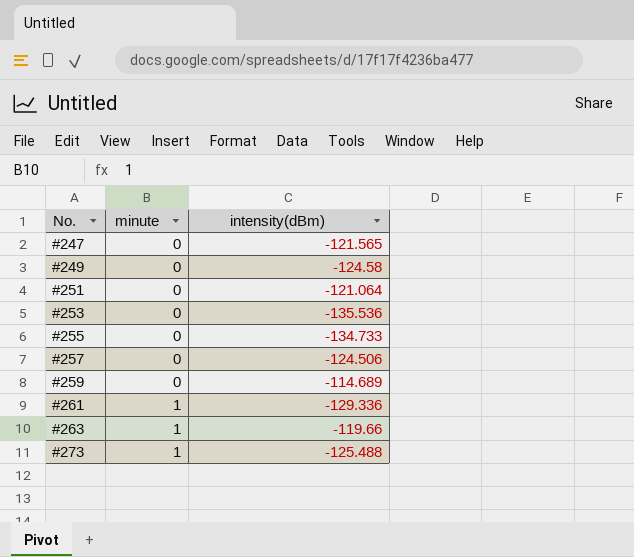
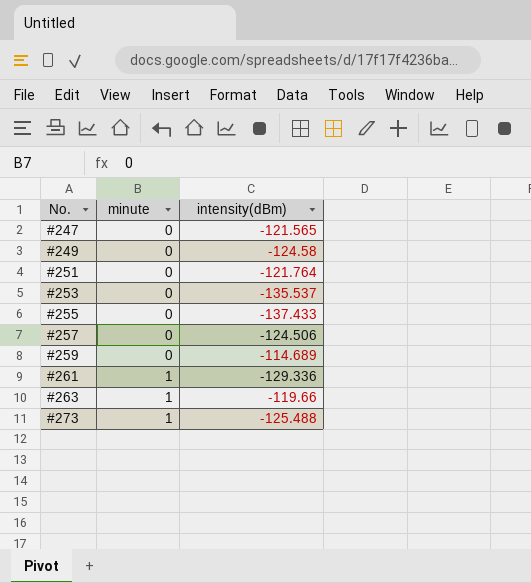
#251 | intensity(dBm): -121.064 -> -121.764
#253 | intensity(dBm): -135.536 -> -135.537
#255 | intensity(dBm): -134.733 -> -137.433

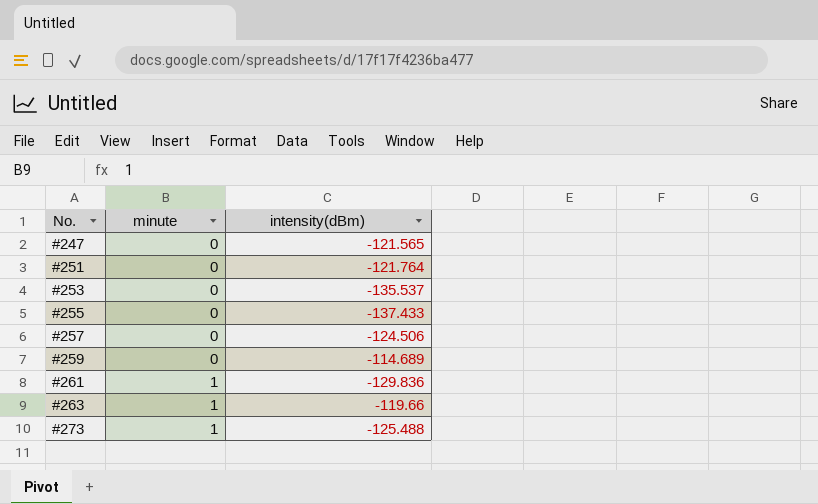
row #249: 0 | -124.58 -> none
#261 | intensity(dBm): -129.336 -> -129.836

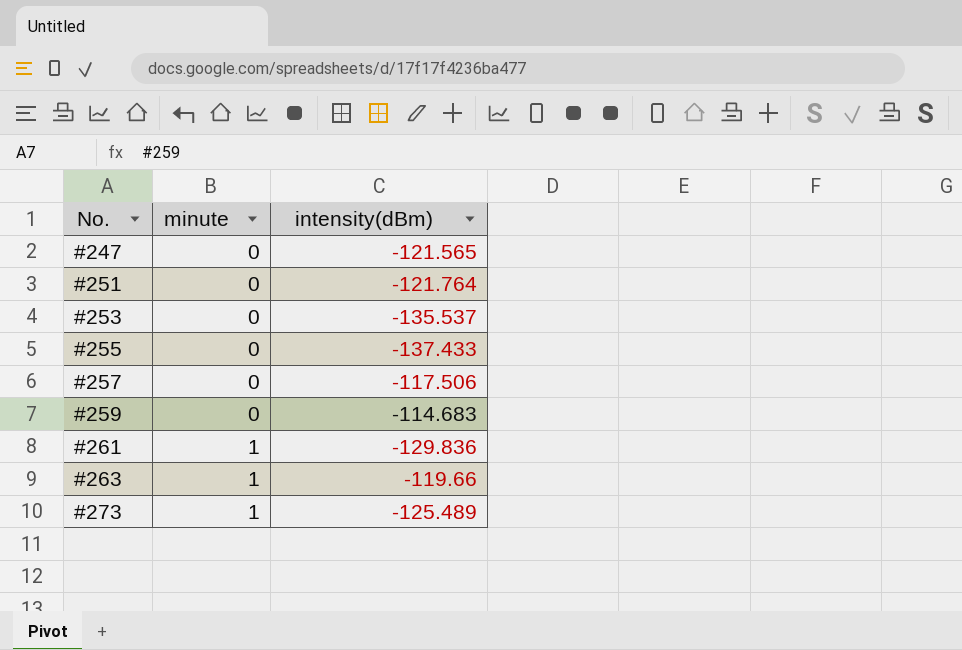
#257 | intensity(dBm): -124.506 -> -117.506
#259 | intensity(dBm): -114.689 -> -114.683
#273 | intensity(dBm): -125.488 -> -125.489

